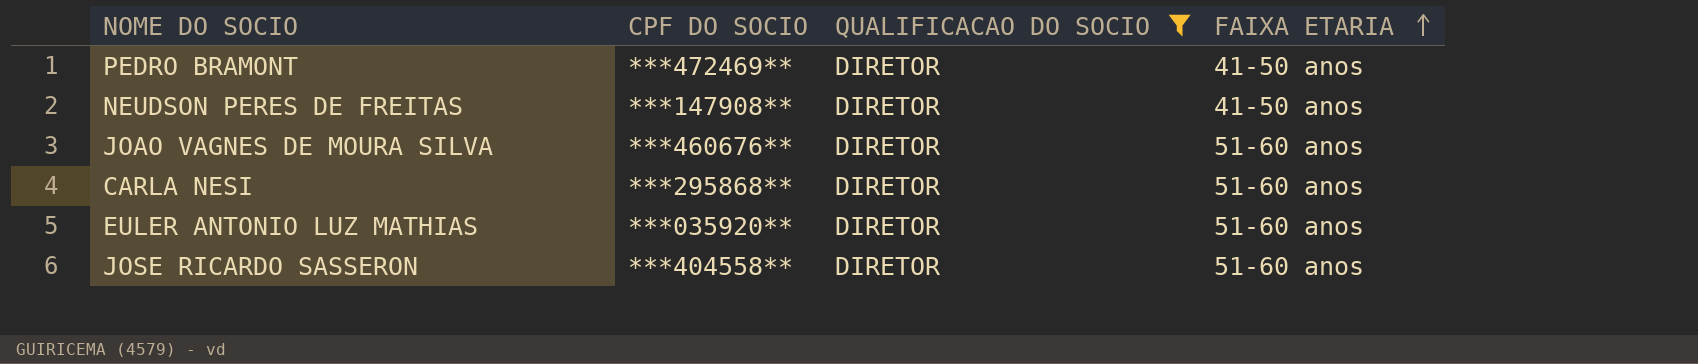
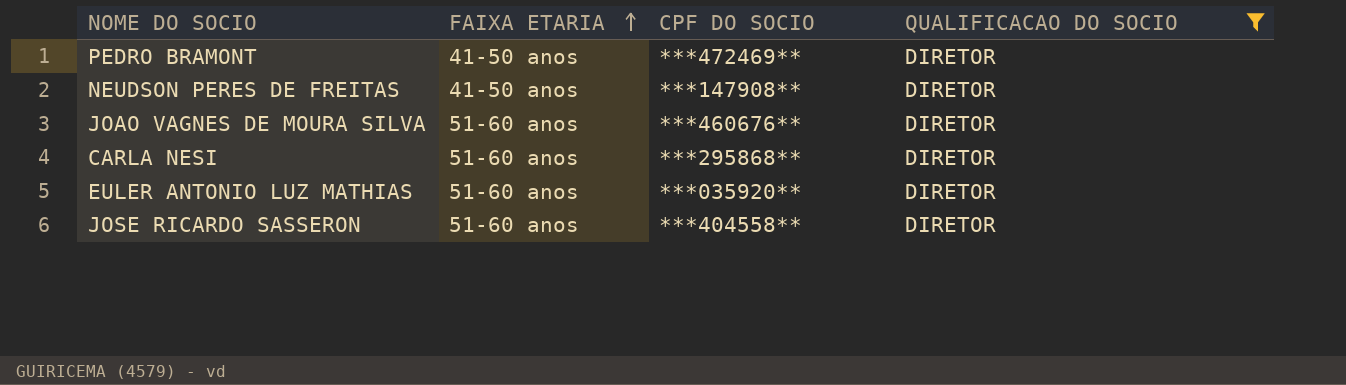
column FAIXA ETARIA | position: 4 -> 2

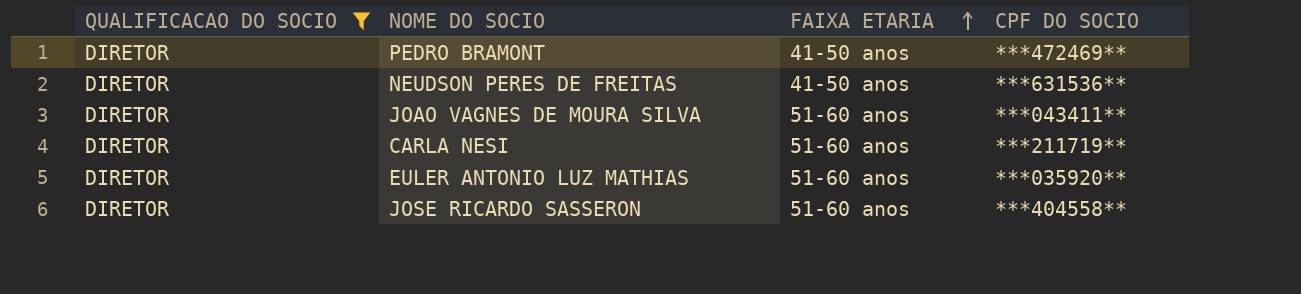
column QUALIFICACAO DO SOCIO | position: 4 -> 1
NEUDSON PERES DE FREITAS | CPF DO SOCIO: ***147908** -> ***631536**
JOAO VAGNES DE MOURA SILVA | CPF DO SOCIO: ***460676** -> ***043411**
CARLA NESI | CPF DO SOCIO: ***295868** -> ***211719**

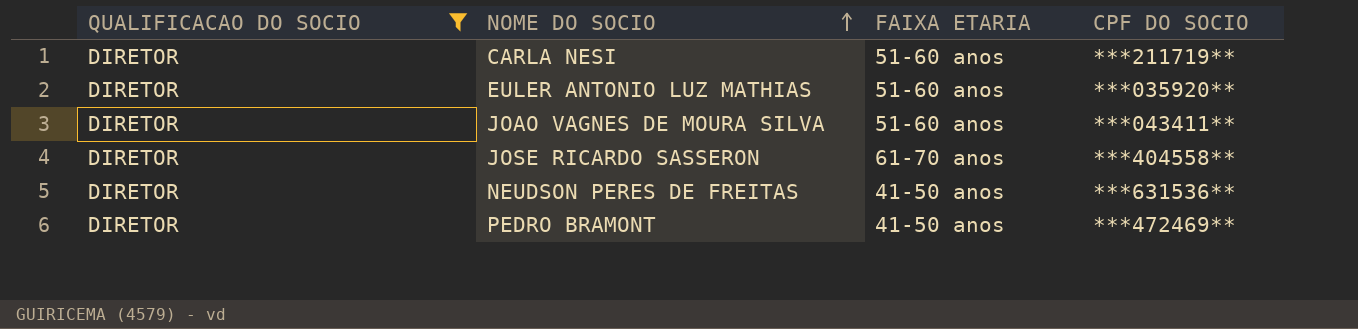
row order: FAIXA ETARIA ascending -> NOME DO SOCIO ascending
JOSE RICARDO SASSERON | FAIXA ETARIA: 51-60 anos -> 61-70 anos

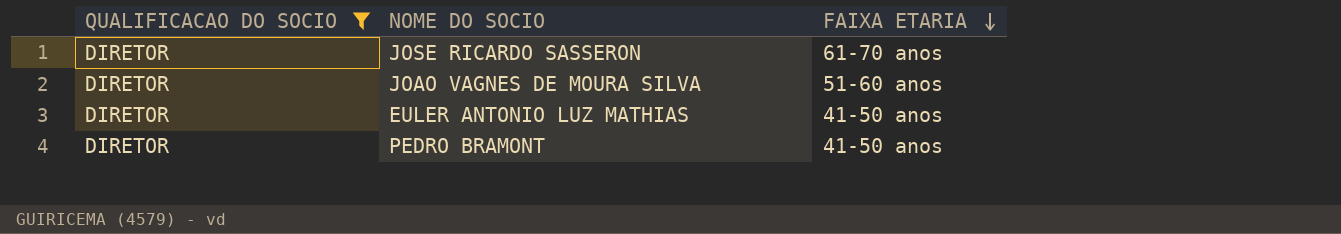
row order: NOME DO SOCIO ascending -> FAIXA ETARIA descending
column CPF DO SOCIO | position: 4 -> none
row CARLA NESI: DIRETOR | 51-60 anos | ***211719** -> none
row NEUDSON PERES DE FREITAS: DIRETOR | 41-50 anos | ***631536** -> none
EULER ANTONIO LUZ MATHIAS | FAIXA ETARIA: 51-60 anos -> 41-50 anos

